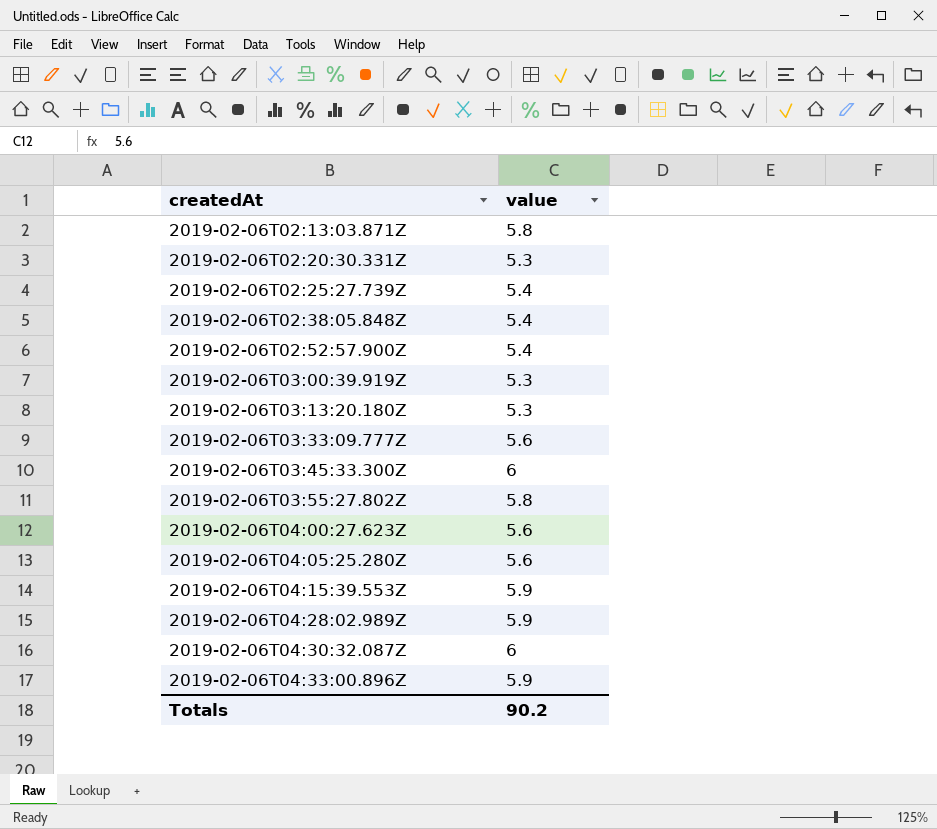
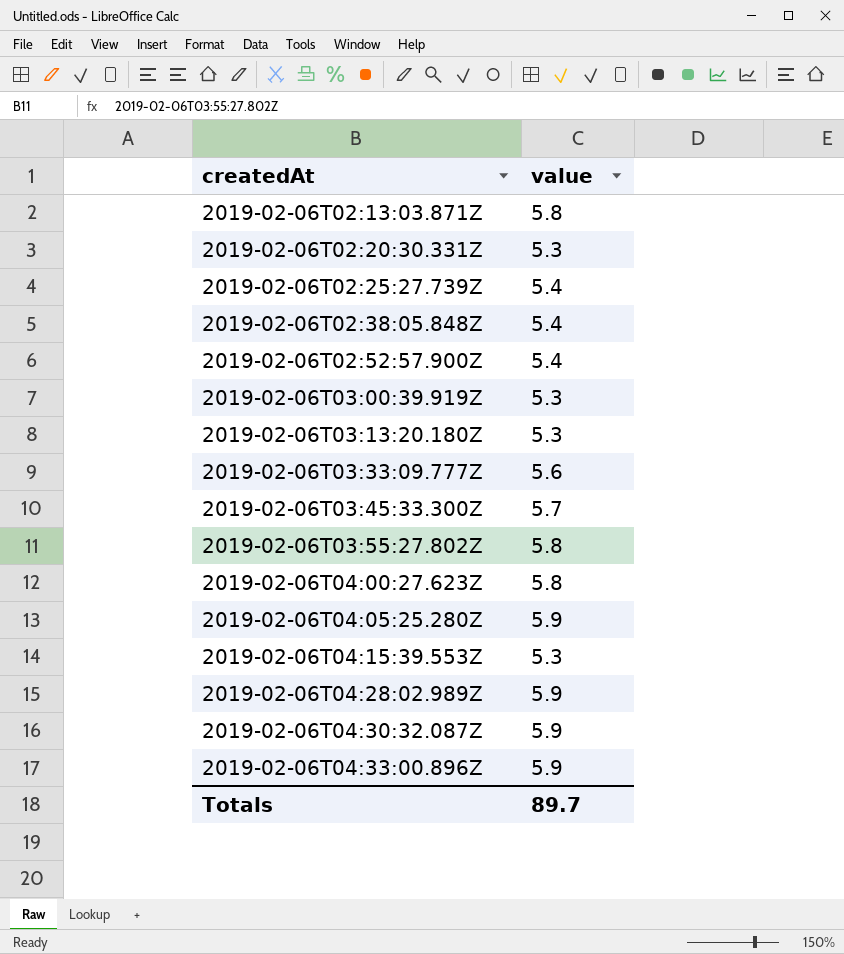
2019-02-06T03:45:33.300Z | value: 6 -> 5.7
2019-02-06T04:00:27.623Z | value: 5.6 -> 5.8
2019-02-06T04:05:25.280Z | value: 5.6 -> 5.9
2019-02-06T04:15:39.553Z | value: 5.9 -> 5.3
2019-02-06T04:30:32.087Z | value: 6 -> 5.9
Totals | value: 90.2 -> 89.7

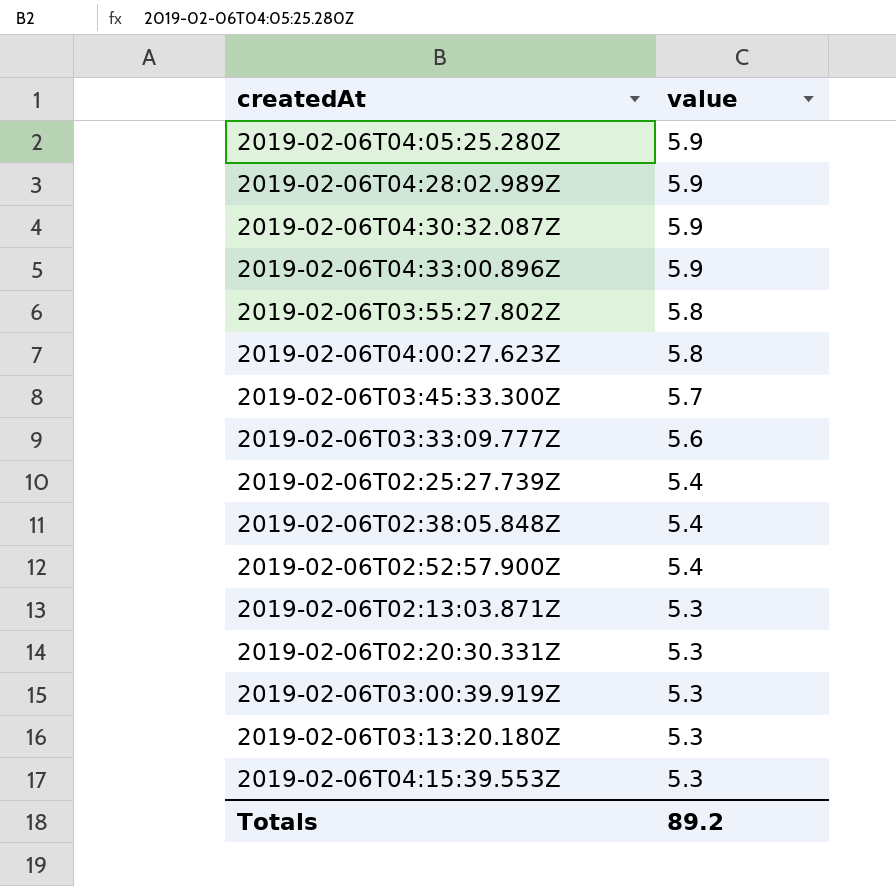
row order: createdAt ascending -> value descending
2019-02-06T02:13:03.871Z | value: 5.8 -> 5.3
Totals | value: 89.7 -> 89.2

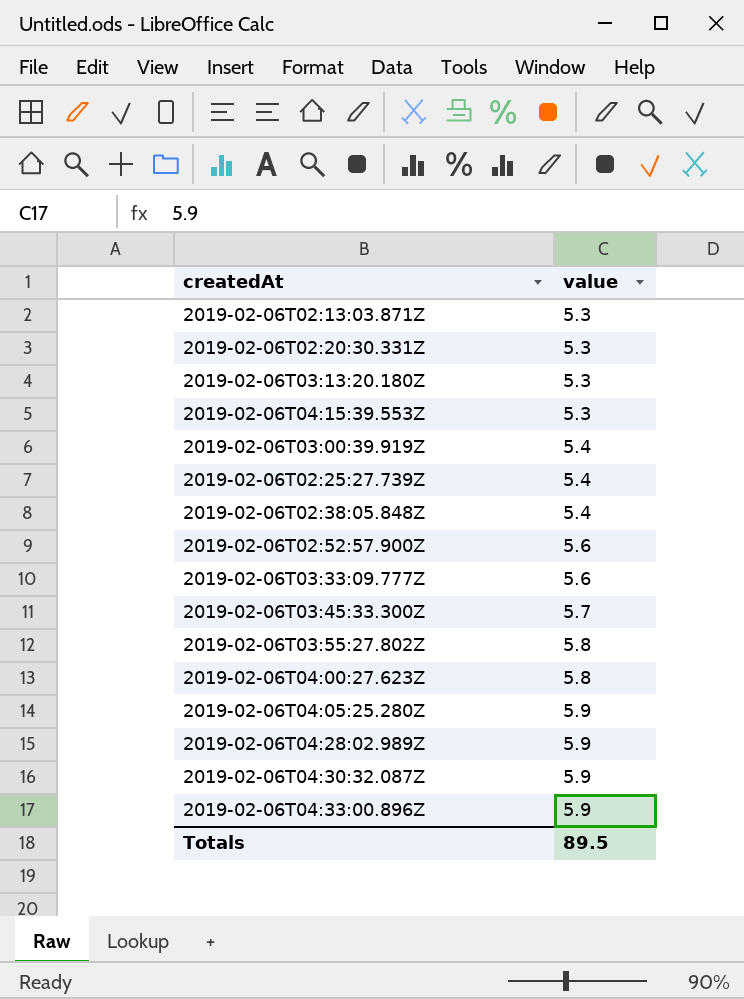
row order: value descending -> value ascending
2019-02-06T03:00:39.919Z | value: 5.3 -> 5.4
2019-02-06T02:52:57.900Z | value: 5.4 -> 5.6
Totals | value: 89.2 -> 89.5

